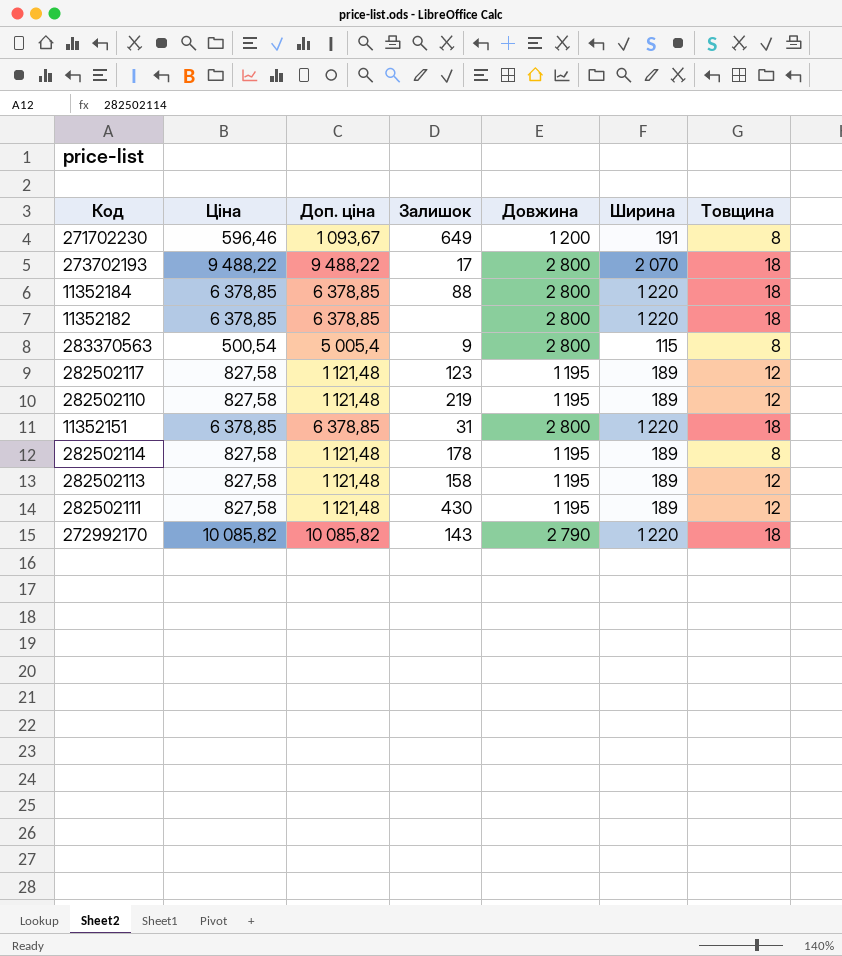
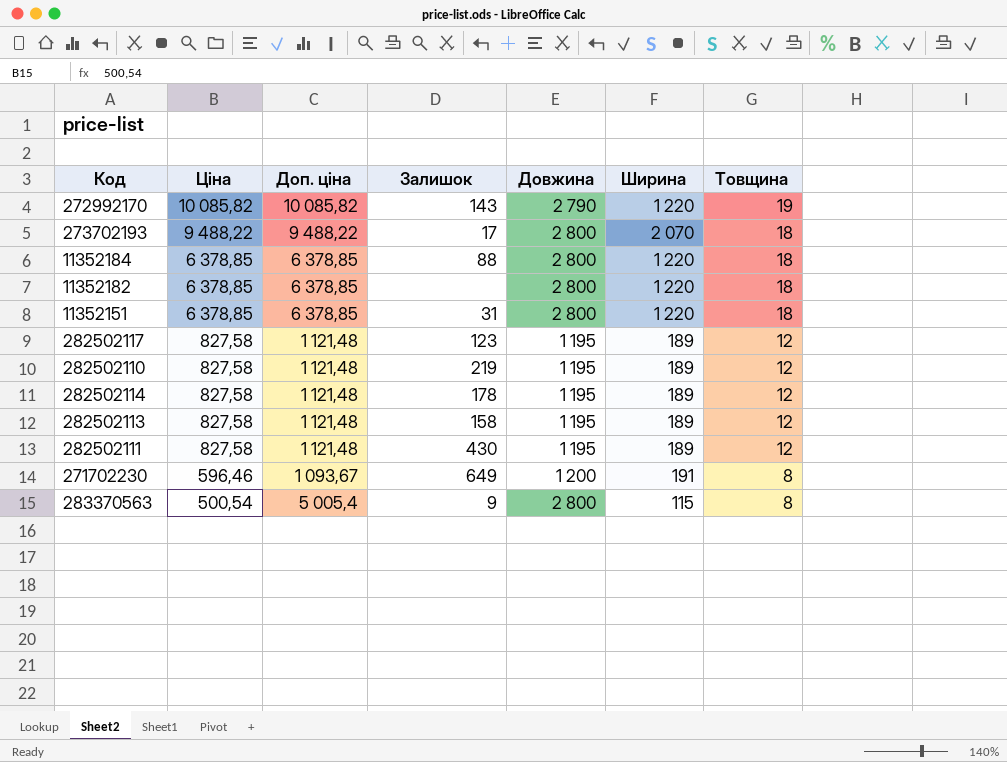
row order: none -> Ціна descending
272992170 | Товщина: 18 -> 19
282502114 | Товщина: 8 -> 12

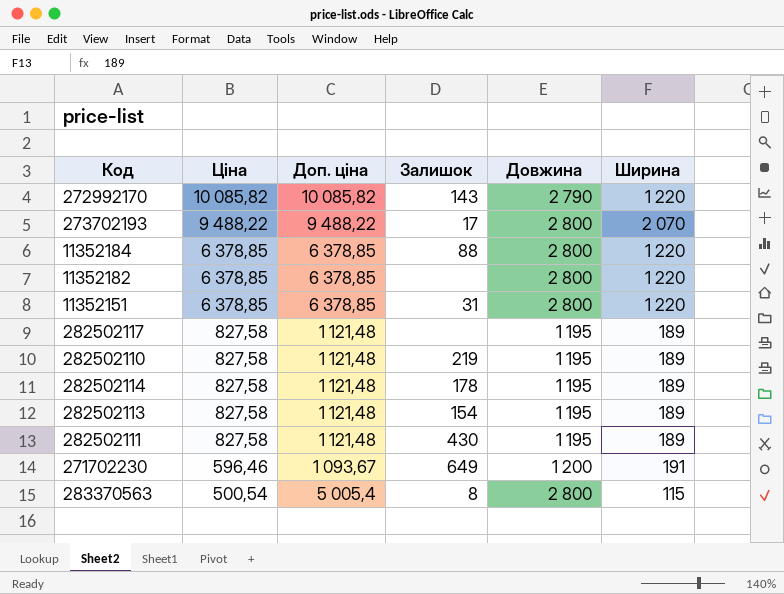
column Товщина | position: 7 -> none
282502117 | Залишок: 123 -> none
282502113 | Залишок: 158 -> 154
283370563 | Залишок: 9 -> 8

